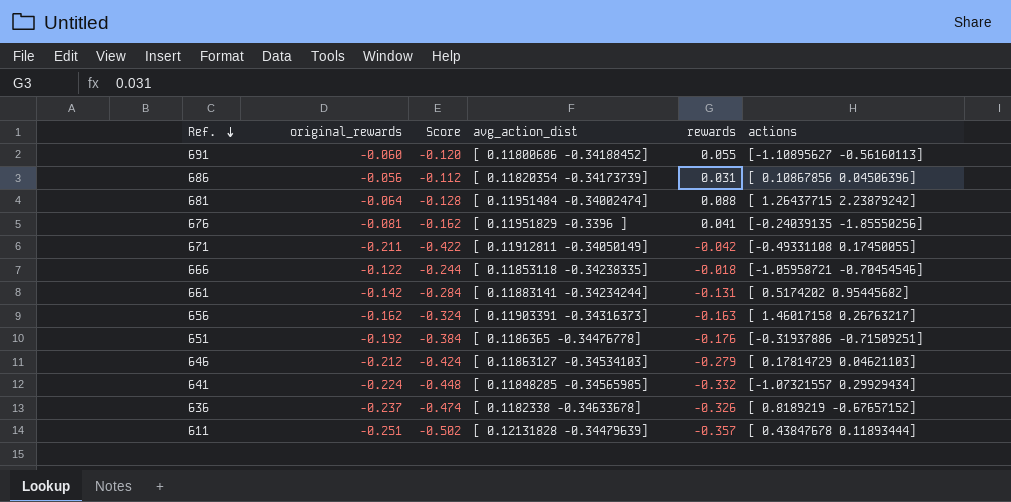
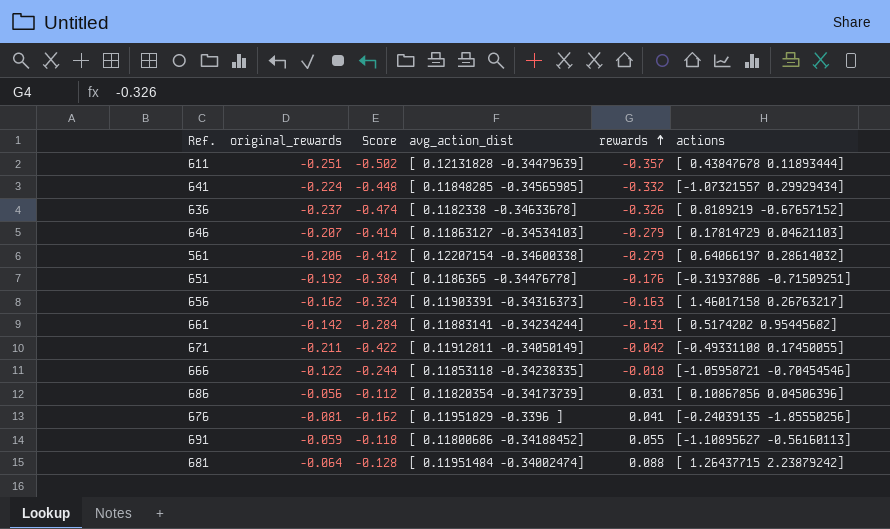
row order: Ref. descending -> rewards ascending
646 | original_rewards: -0.212 -> -0.207
646 | Score: -0.424 -> -0.414
row 561: none -> -0.206 | -0.412 | [ 0.12207154 -0.34600338] | -0.279 | [ 0.64066197 0.28614032]
691 | original_rewards: -0.060 -> -0.059
691 | Score: -0.120 -> -0.118

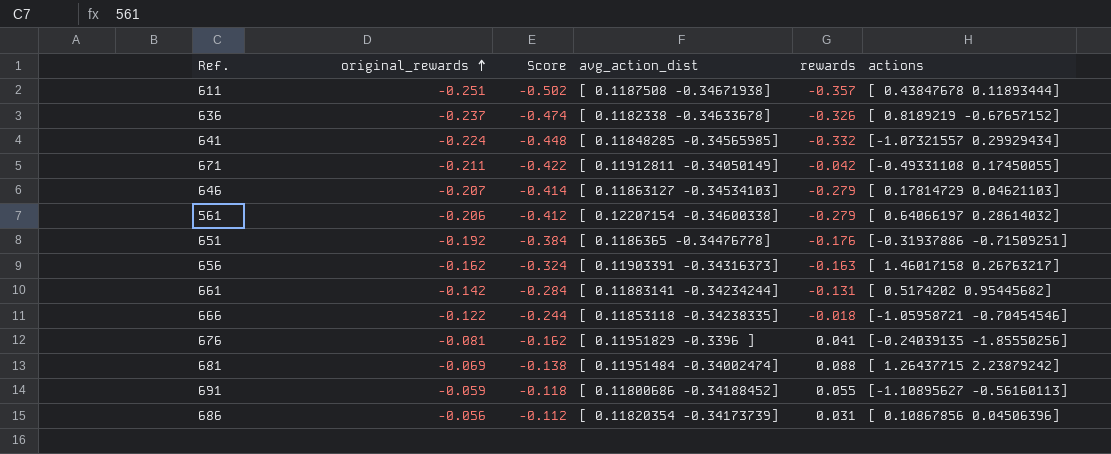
row order: rewards ascending -> original_rewards ascending
611 | avg_action_dist: [ 0.12131828 -0.34479639] -> [ 0.1187508 -0.34671938]
681 | original_rewards: -0.064 -> -0.069
681 | Score: -0.128 -> -0.138

